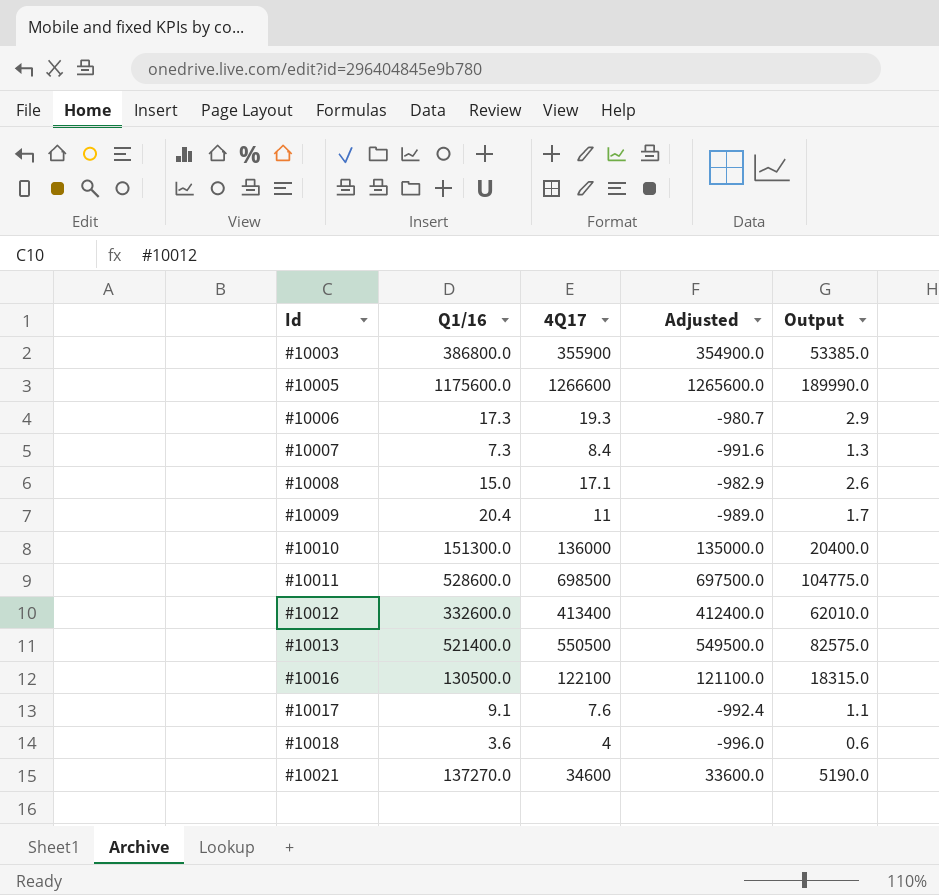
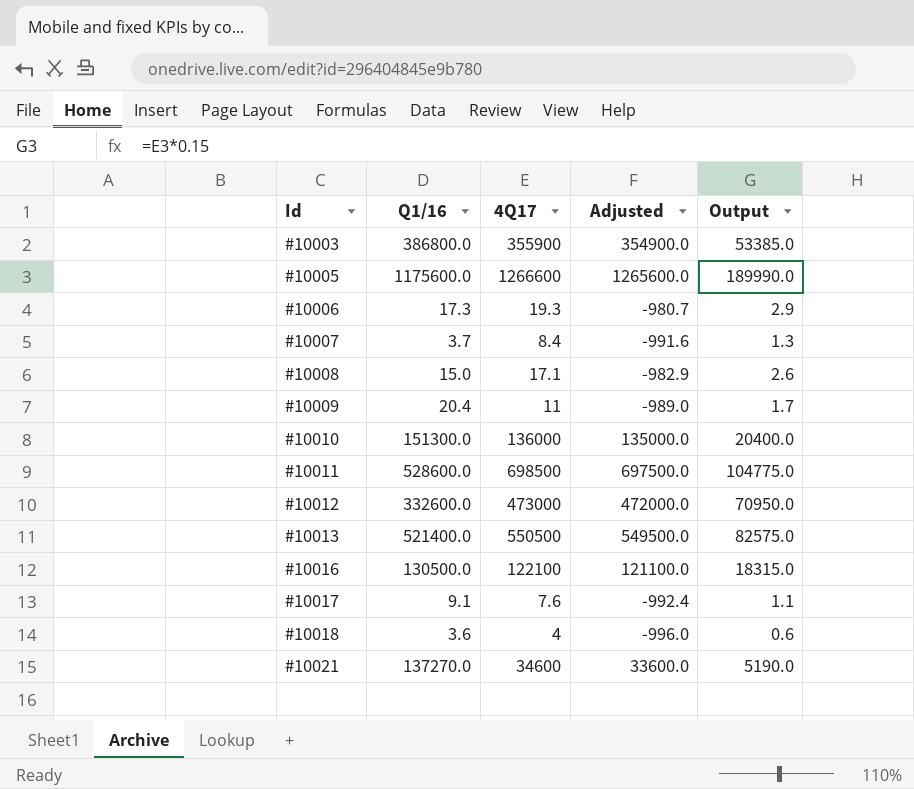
#10007 | Q1/16: 7.3 -> 3.7
#10012 | 4Q17: 413400 -> 473000
#10012 | Adjusted: 412400.0 -> 472000.0
#10012 | Output: 62010.0 -> 70950.0

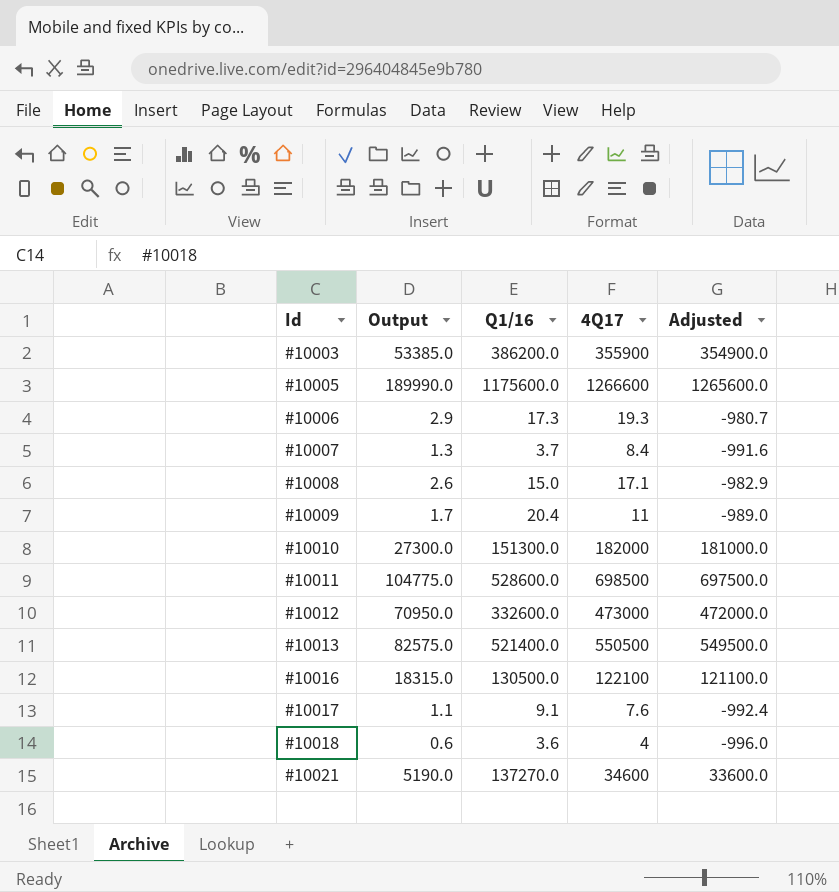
column Output | position: 5 -> 2
#10003 | Q1/16: 386800.0 -> 386200.0
#10010 | Output: 20400.0 -> 27300.0
#10010 | 4Q17: 136000 -> 182000
#10010 | Adjusted: 135000.0 -> 181000.0

